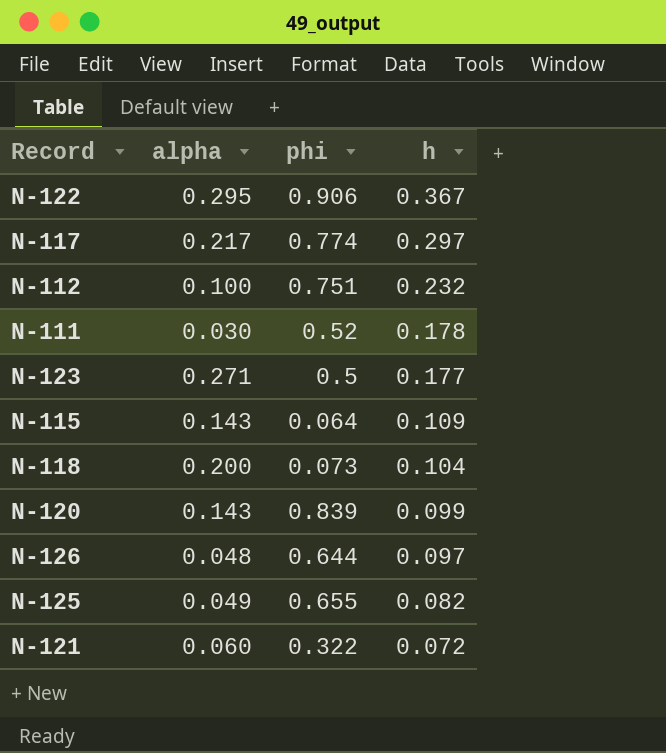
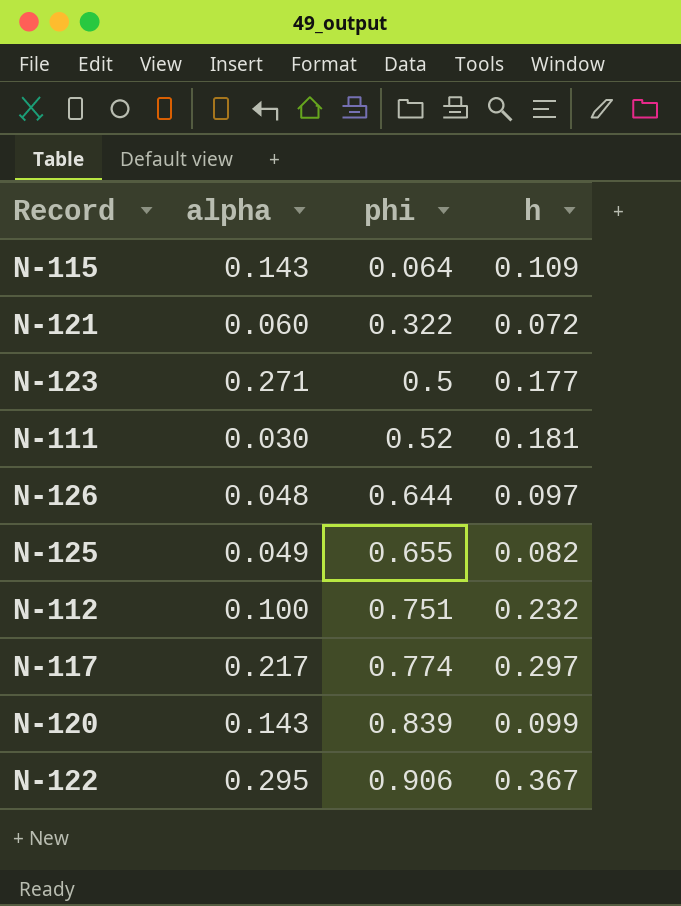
row order: h descending -> phi ascending
row N-118: 0.200 | 0.073 | 0.104 -> none
N-111 | h: 0.178 -> 0.181

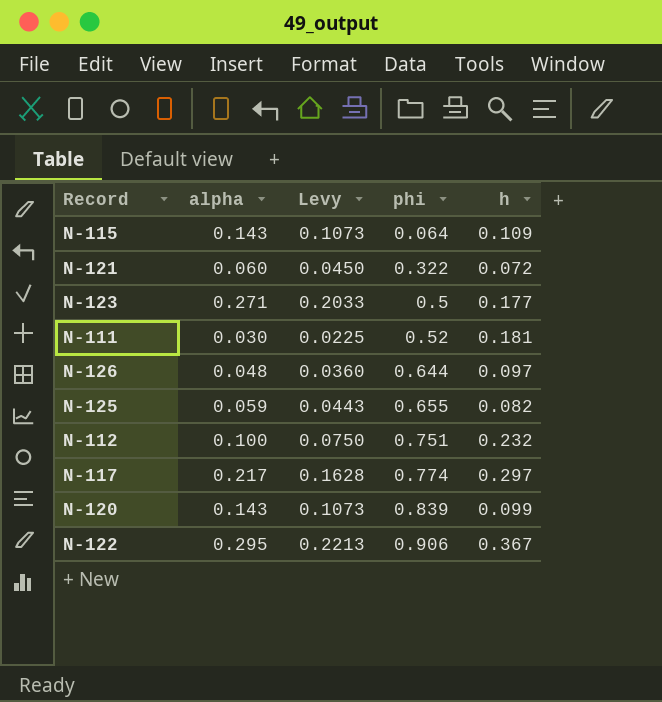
column Levy | formula: none -> [alpha] * 0.75
N-125 | alpha: 0.049 -> 0.059

